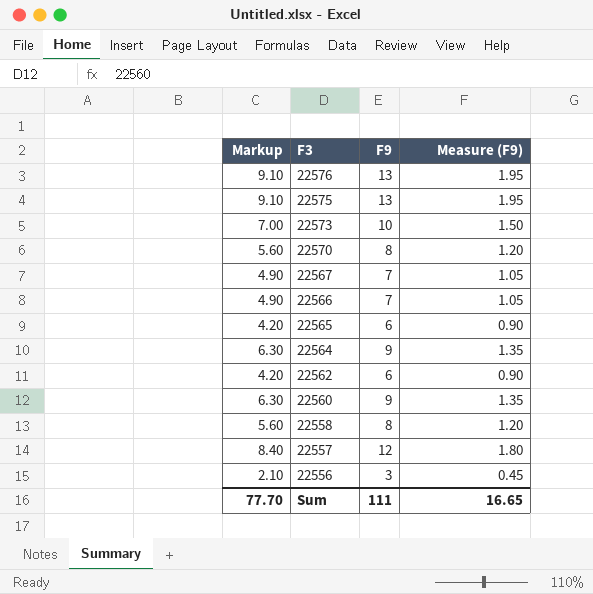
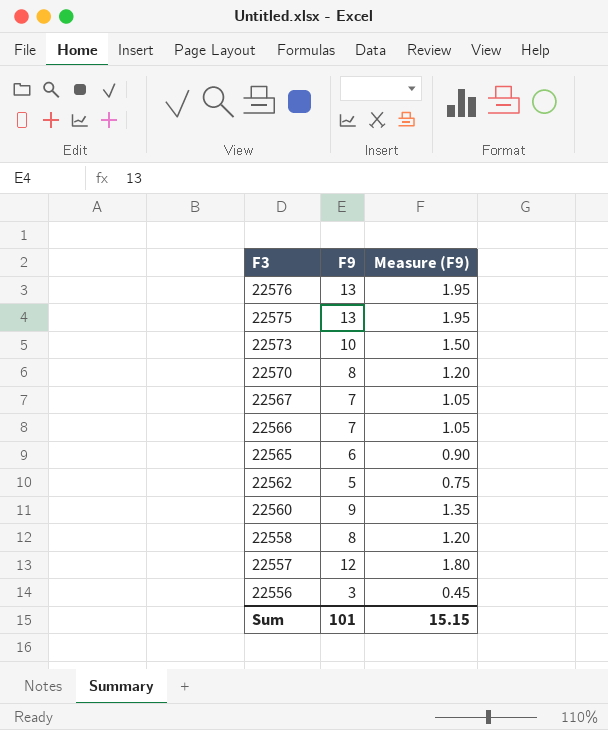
column Markup | formula: [F9] * 0.7 -> none
row 22564: 6.30 | 9 | 1.35 -> none
22562 | F9: 6 -> 5
22562 | Measure (F9): 0.90 -> 0.75
Sum | F9: 111 -> 101
Sum | Measure (F9): 16.65 -> 15.15

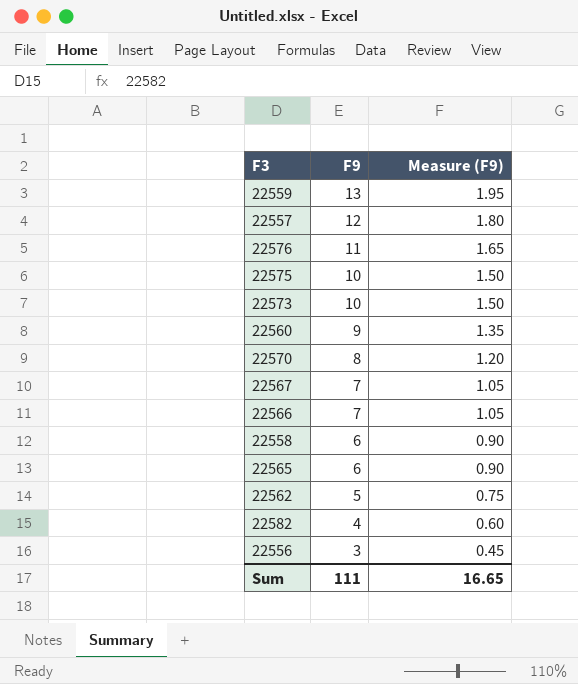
row order: F3 descending -> F9 descending
row 22559: none -> 13 | 1.95
22576 | F9: 13 -> 11
22576 | Measure (F9): 1.95 -> 1.65
22575 | F9: 13 -> 10
22575 | Measure (F9): 1.95 -> 1.50
22558 | F9: 8 -> 6
22558 | Measure (F9): 1.20 -> 0.90
row 22582: none -> 4 | 0.60
Sum | F9: 101 -> 111
Sum | Measure (F9): 15.15 -> 16.65

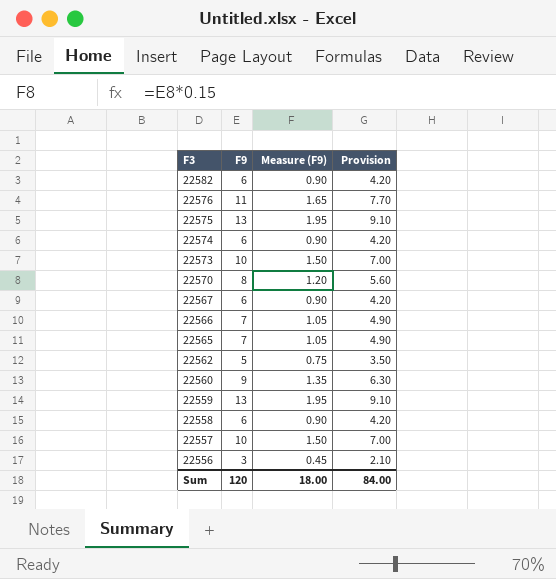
row order: F9 descending -> F3 descending
column Provision | formula: none -> [F9] * 0.7
22582 | F9: 4 -> 6
22582 | Measure (F9): 0.60 -> 0.90
22575 | F9: 10 -> 13
22575 | Measure (F9): 1.50 -> 1.95
row 22574: none -> 6 | 0.90 | 4.20
22567 | F9: 7 -> 6
22567 | Measure (F9): 1.05 -> 0.90
22565 | F9: 6 -> 7
22565 | Measure (F9): 0.90 -> 1.05
22557 | F9: 12 -> 10
22557 | Measure (F9): 1.80 -> 1.50
Sum | F9: 111 -> 120
Sum | Measure (F9): 16.65 -> 18.00

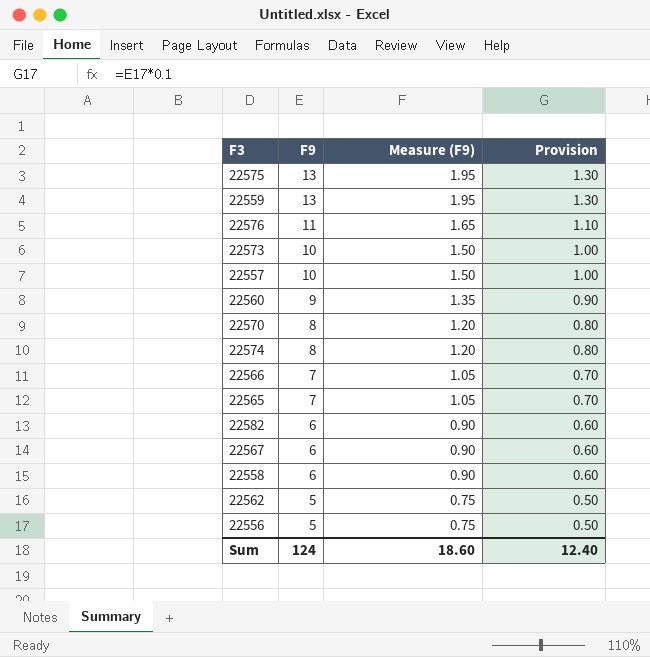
row order: F3 descending -> F9 descending
column Provision | formula: [F9] * 0.7 -> [F9] * 0.1
22574 | F9: 6 -> 8
22574 | Measure (F9): 0.90 -> 1.20
22556 | F9: 3 -> 5
22556 | Measure (F9): 0.45 -> 0.75
Sum | F9: 120 -> 124
Sum | Measure (F9): 18.00 -> 18.60
Sum | Provision: 84.00 -> 12.40

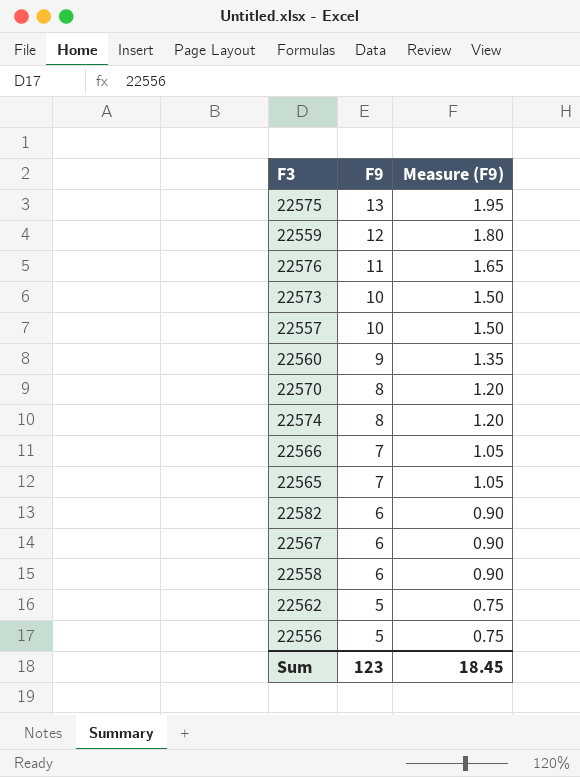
column Provision | formula: [F9] * 0.1 -> none
22559 | F9: 13 -> 12
22559 | Measure (F9): 1.95 -> 1.80
Sum | F9: 124 -> 123
Sum | Measure (F9): 18.60 -> 18.45

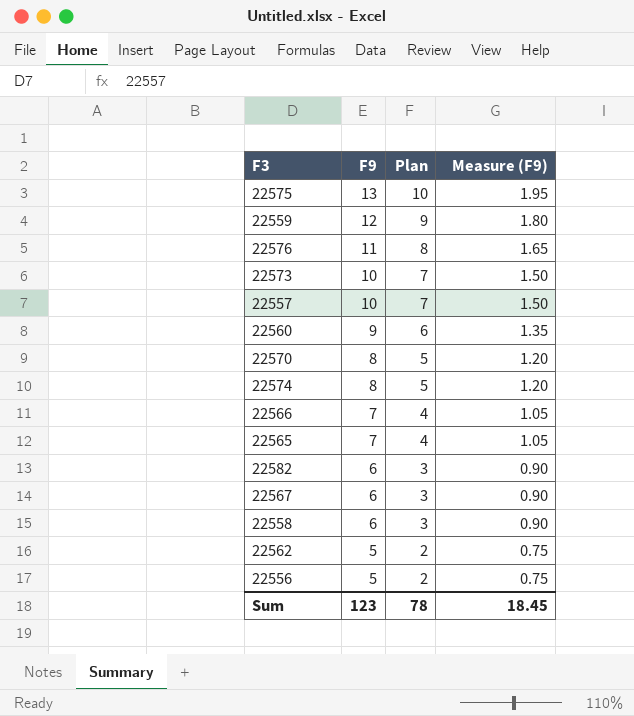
column Plan | formula: none -> [F9] - 3

